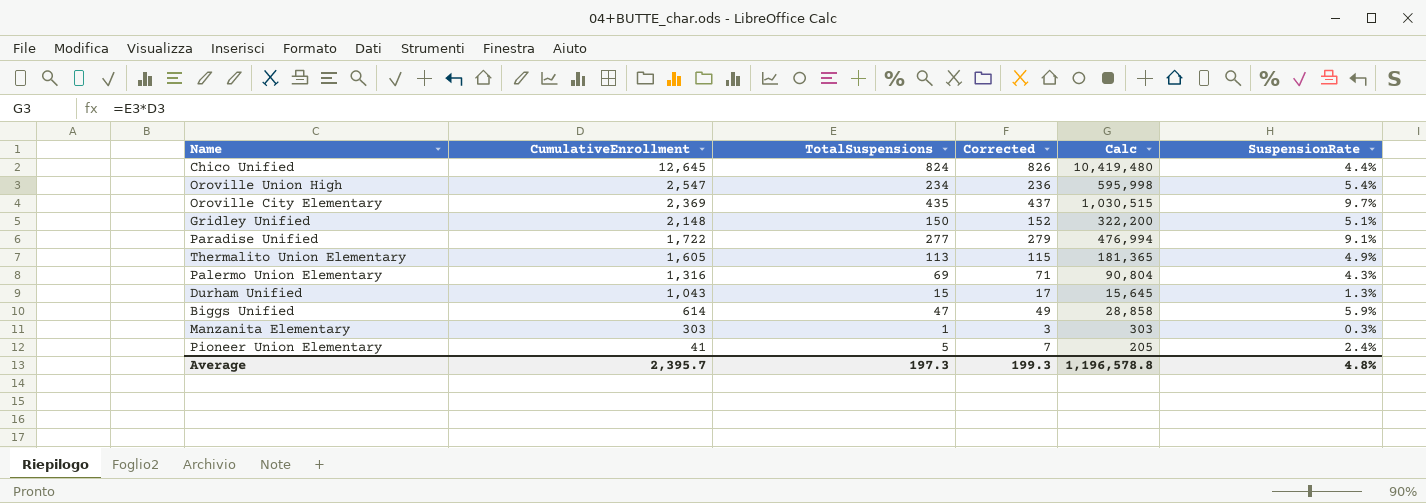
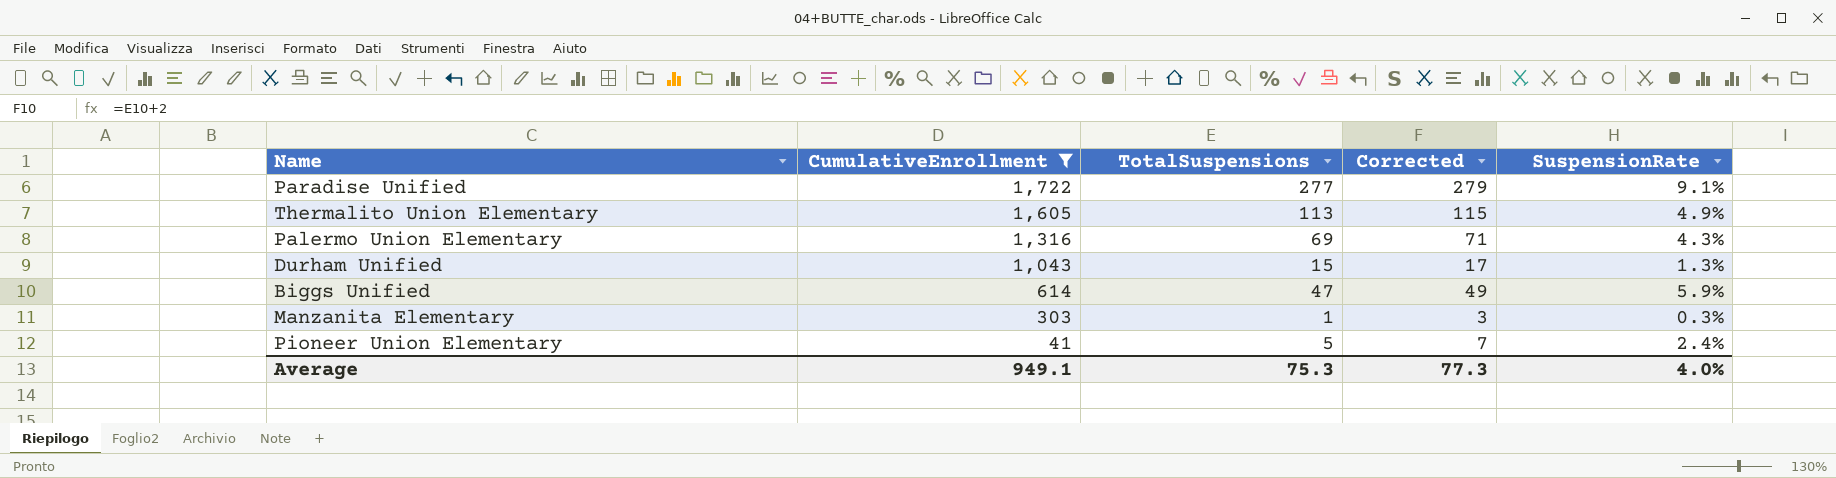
filter: none -> CumulativeEnrollment <= 1,722
column Calc | formula: [CumulativeEnrollment] * [TotalSuspensions] -> none
Average | CumulativeEnrollment: 2,395.7 -> 949.1
Average | TotalSuspensions: 197.3 -> 75.3
Average | Corrected: 199.3 -> 77.3
Average | SuspensionRate: 4.8% -> 4.0%

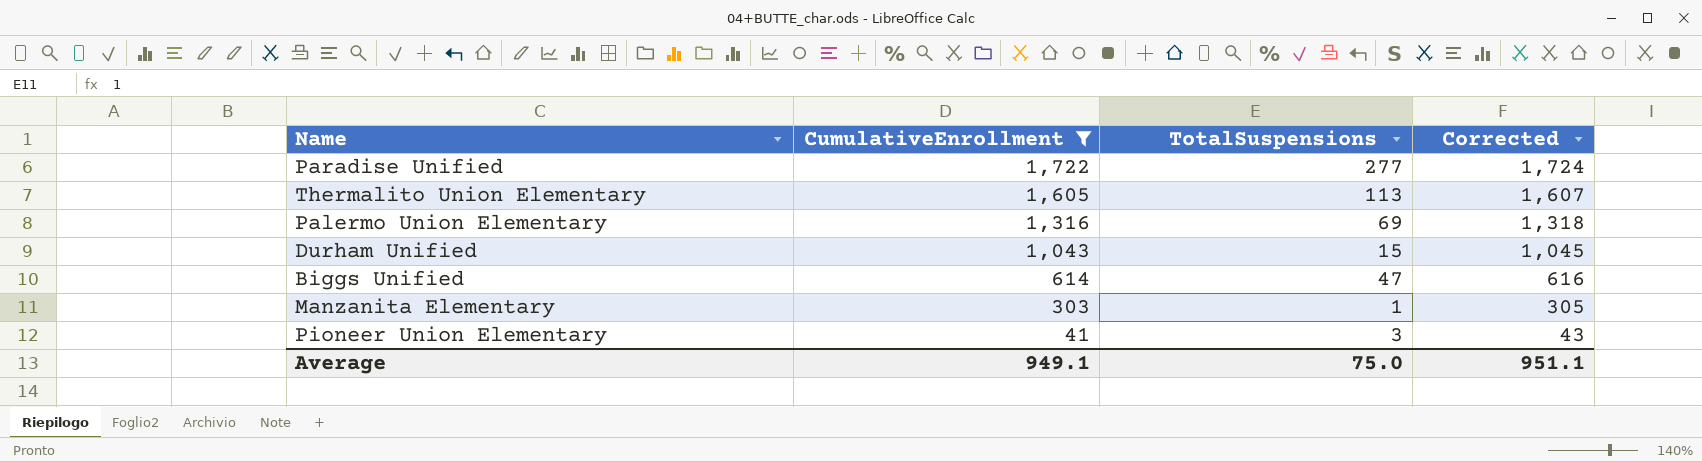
column SuspensionRate | position: 5 -> none
column Corrected | formula: [TotalSuspensions] + 2 -> [CumulativeEnrollment] + 2
Pioneer Union Elementary | TotalSuspensions: 5 -> 3
Average | TotalSuspensions: 75.3 -> 75.0
Average | Corrected: 77.3 -> 951.1

